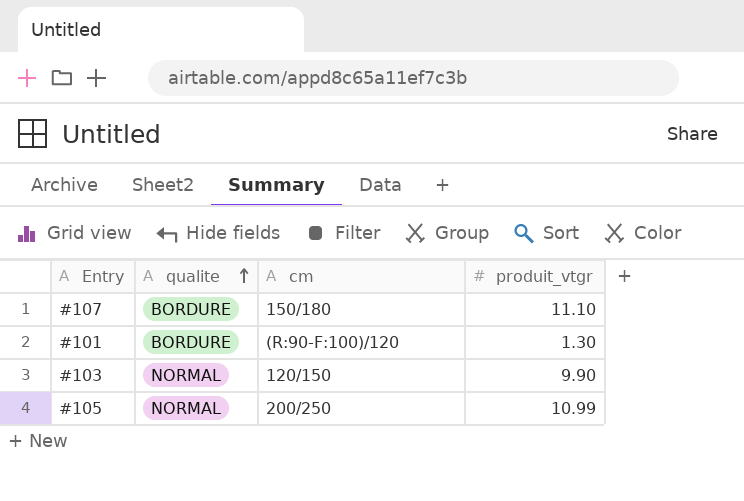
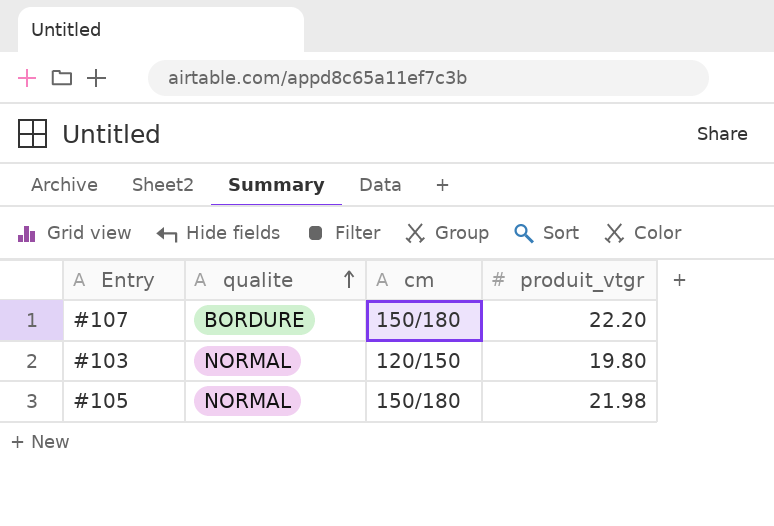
row #101: BORDURE | (R:90-F:100)/120 | 1.30 -> none
#107 | produit_vtgr: 11.10 -> 22.20
#103 | produit_vtgr: 9.90 -> 19.80
#105 | cm: 200/250 -> 150/180
#105 | produit_vtgr: 10.99 -> 21.98

